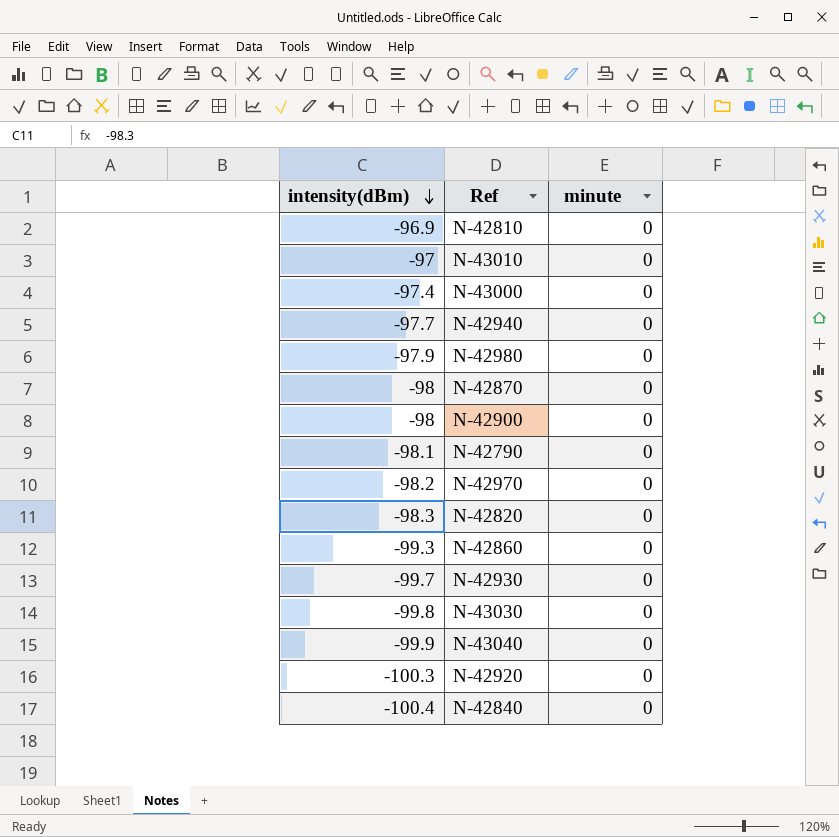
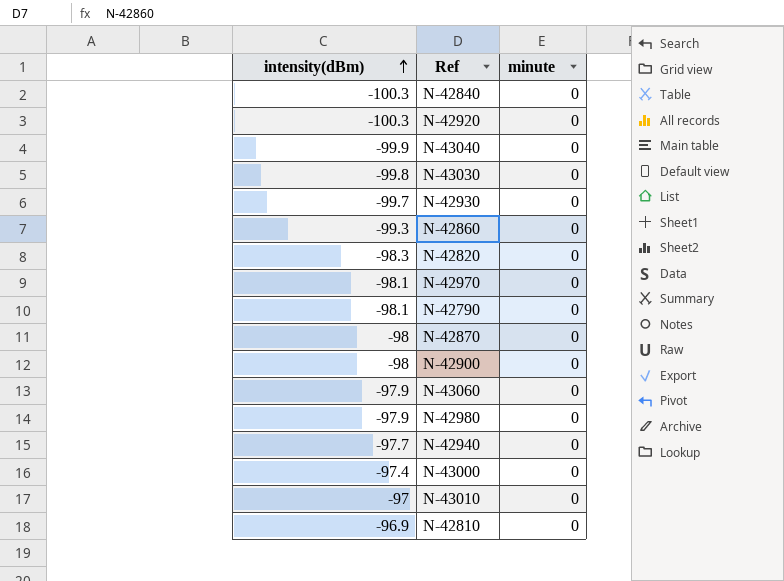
row order: intensity(dBm) descending -> intensity(dBm) ascending
N-42840 | intensity(dBm): -100.4 -> -100.3
N-42970 | intensity(dBm): -98.2 -> -98.1
row N-43060: none -> -97.9 | 0

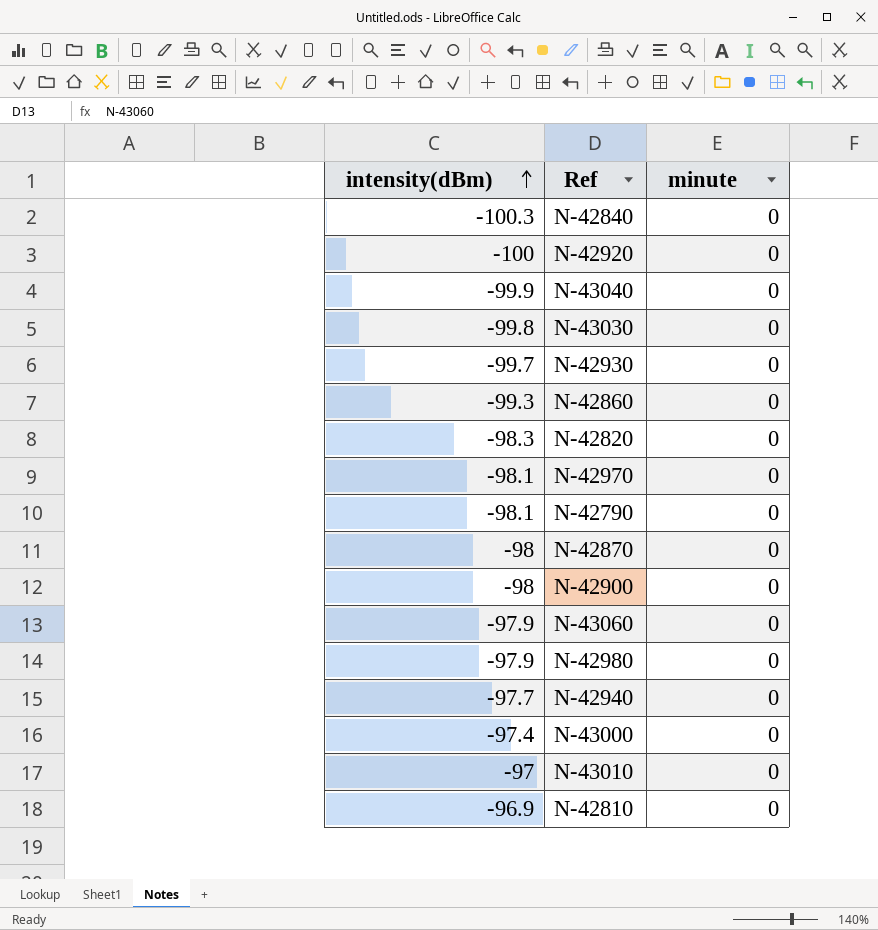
N-42920 | intensity(dBm): -100.3 -> -100

